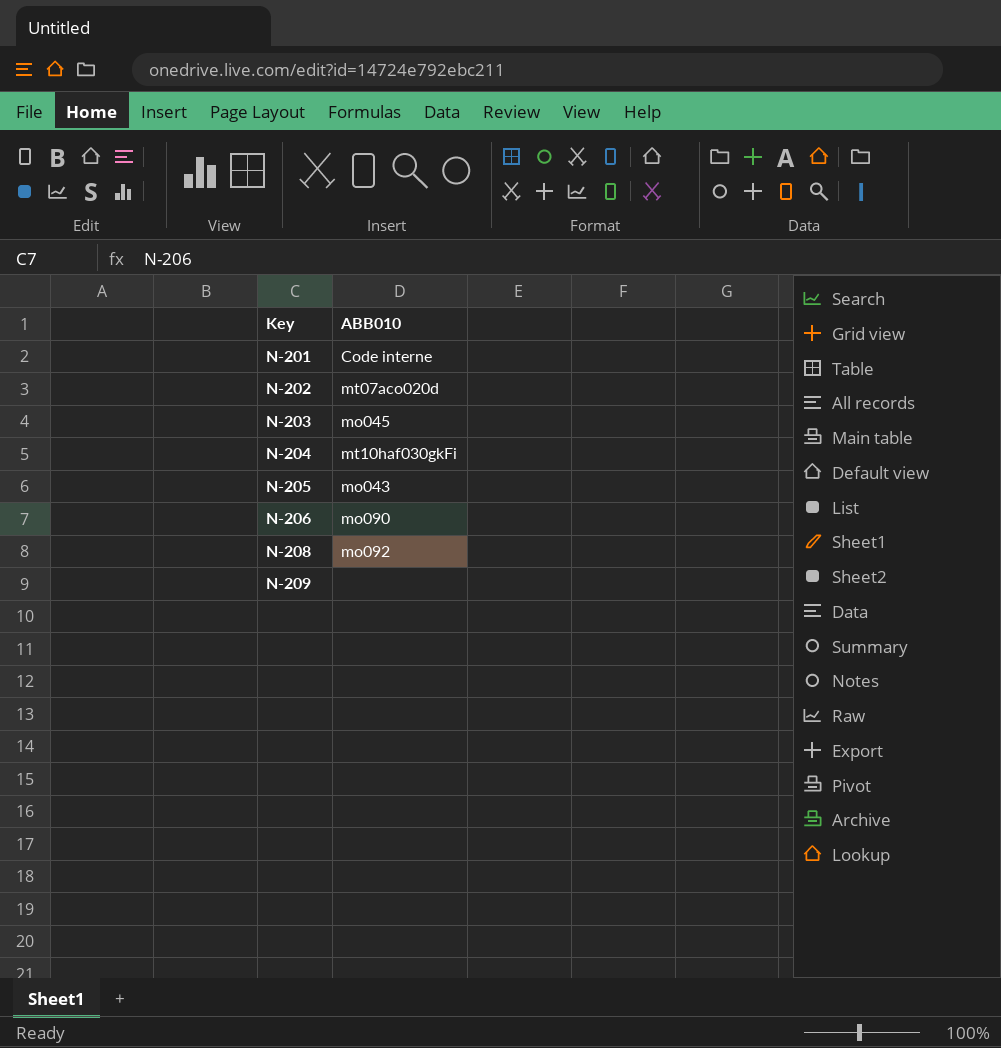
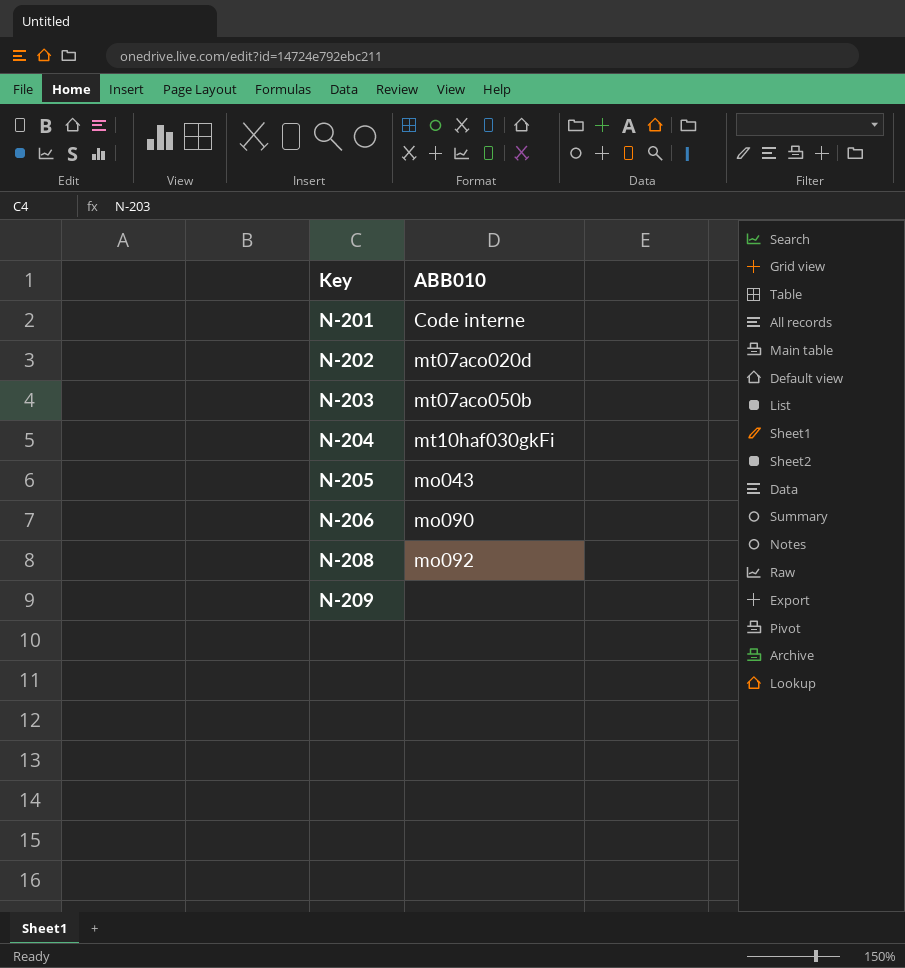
N-203 | ABB010: mo045 -> mt07aco050b

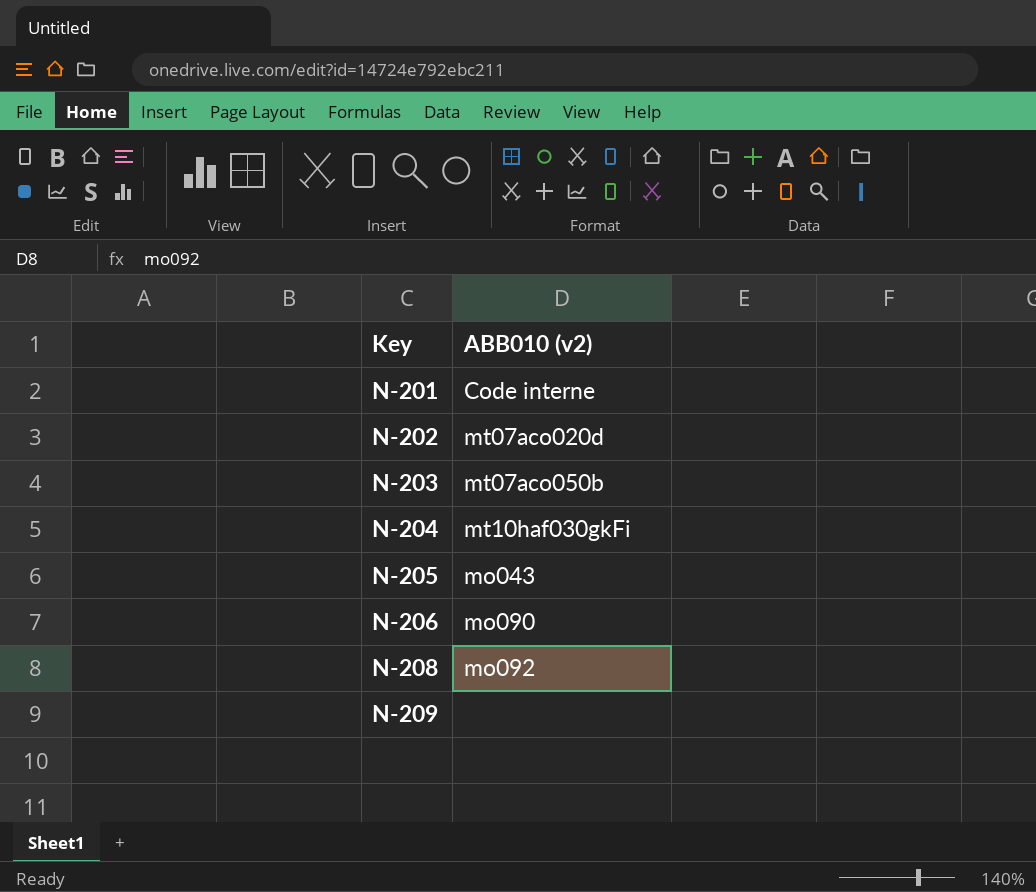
column name: ABB010 -> ABB010 (v2)

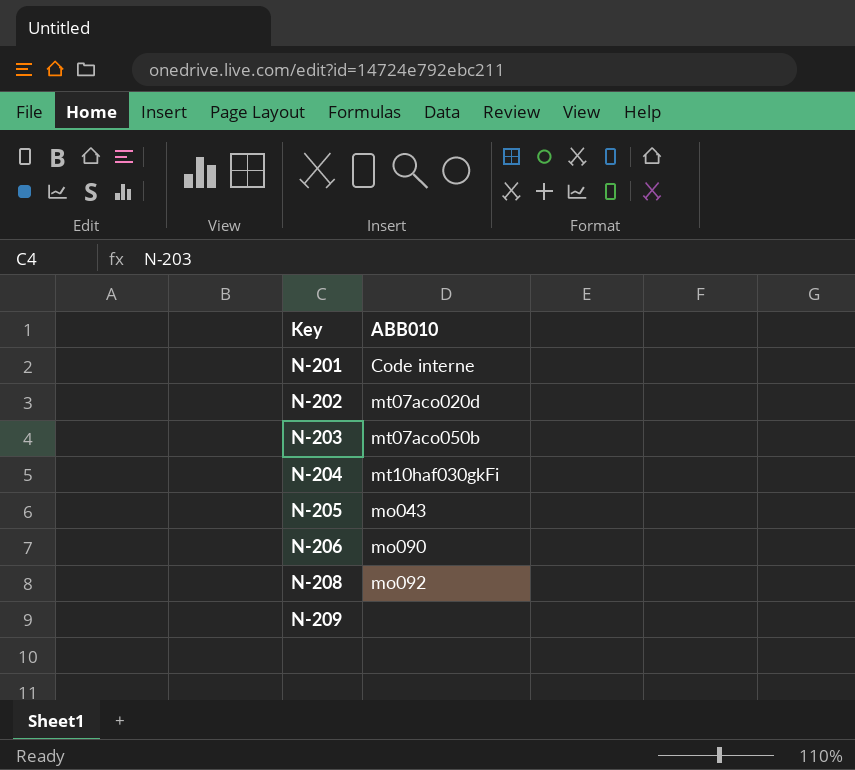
column name: ABB010 (v2) -> ABB010

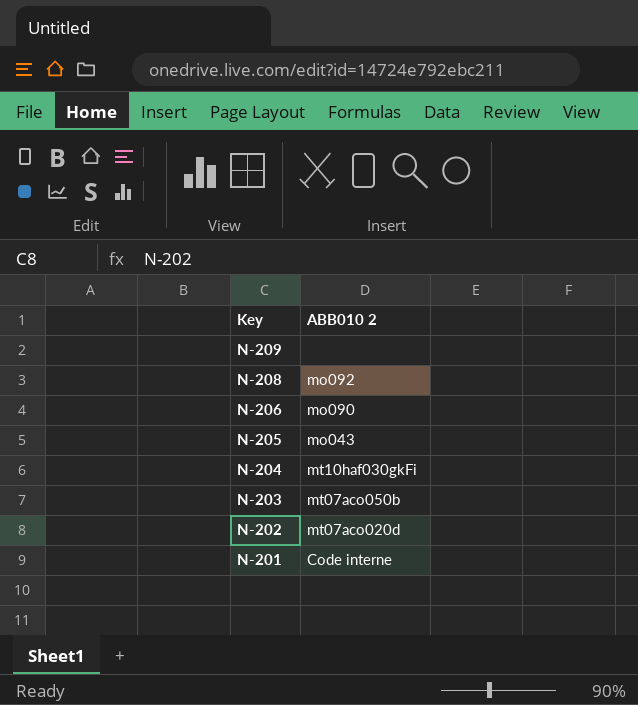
row order: Key ascending -> Key descending
column name: ABB010 -> ABB010 2

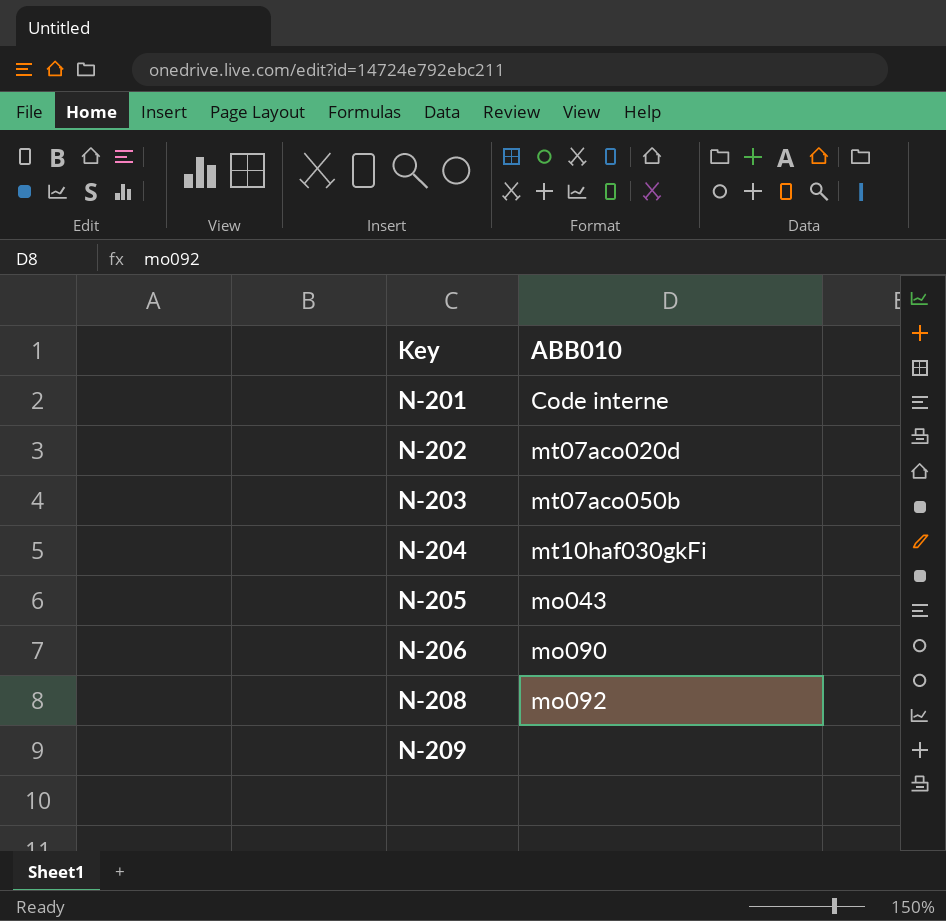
row order: Key descending -> Key ascending
column name: ABB010 2 -> ABB010

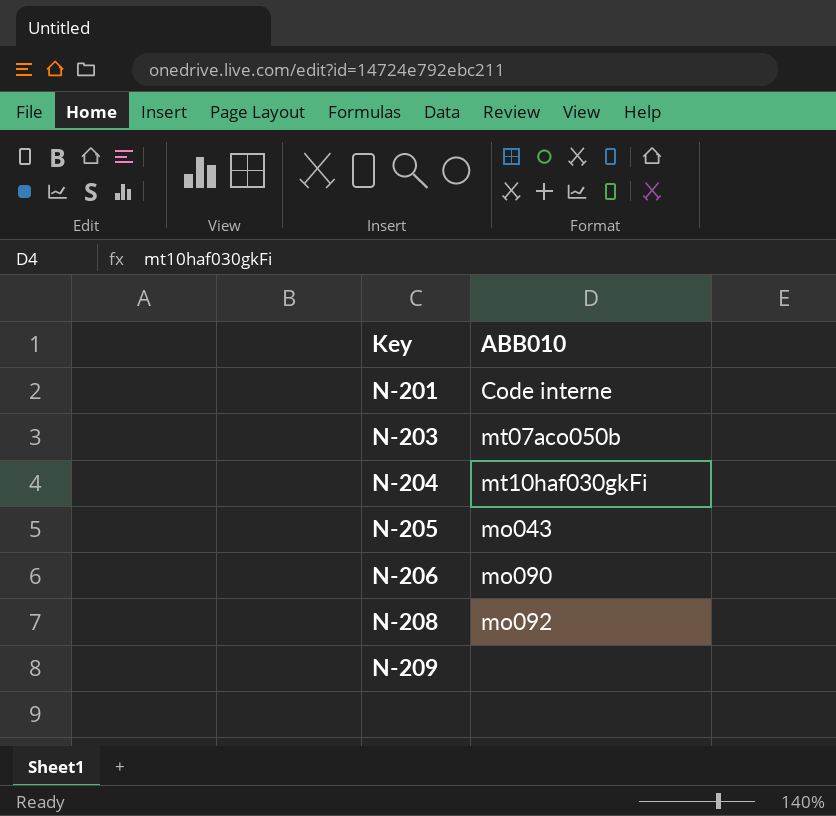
row N-202: mt07aco020d -> none

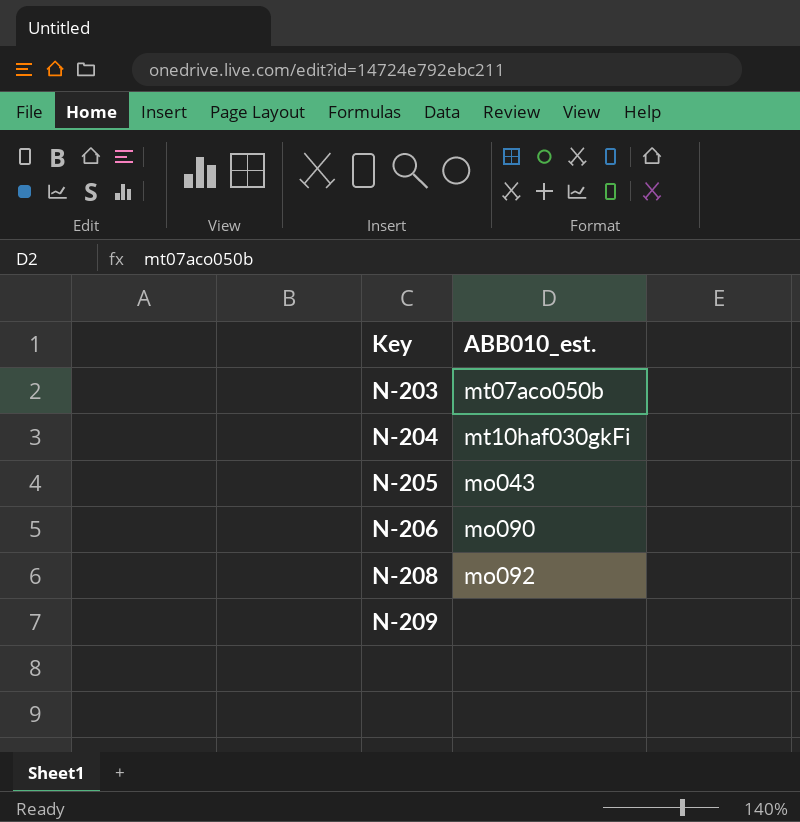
column name: ABB010 -> ABB010_est.
row N-201: Code interne -> none

